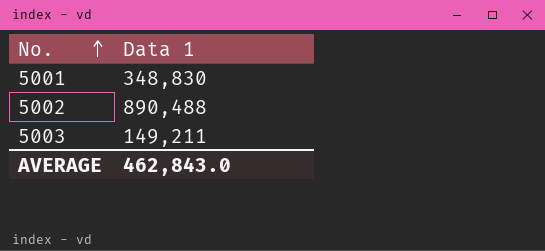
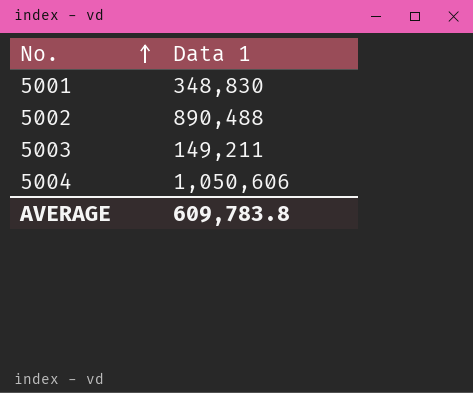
row 5004: none -> 1,050,606
AVERAGE | Data 1: 462,843.0 -> 609,783.8

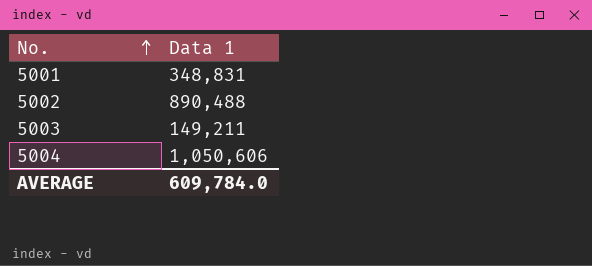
5001 | Data 1: 348,830 -> 348,831
AVERAGE | Data 1: 609,783.8 -> 609,784.0

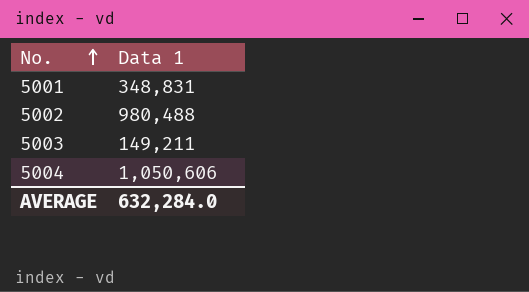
5002 | Data 1: 890,488 -> 980,488
AVERAGE | Data 1: 609,784.0 -> 632,284.0

